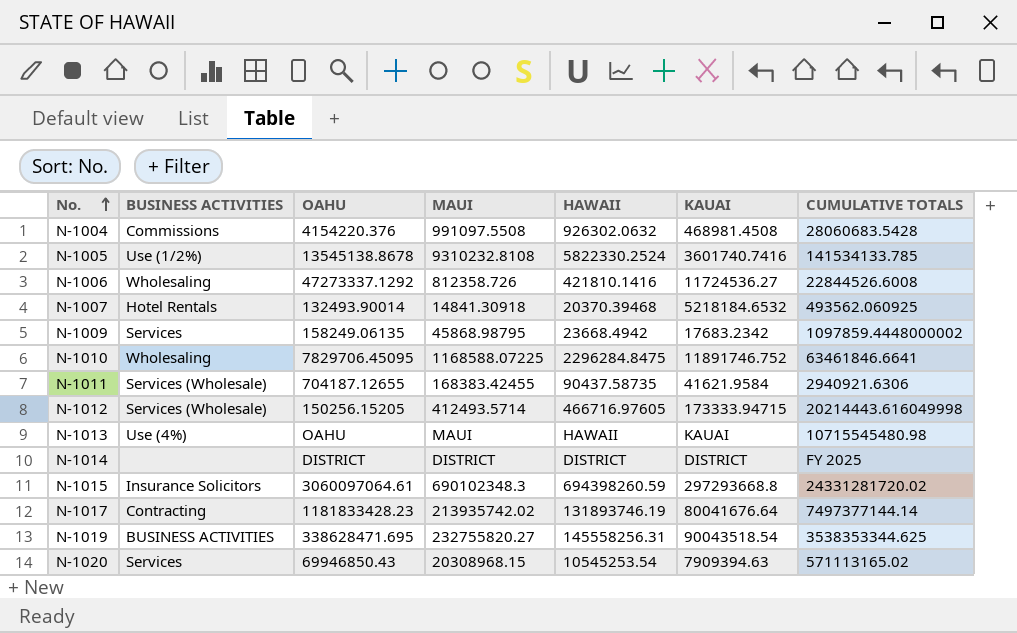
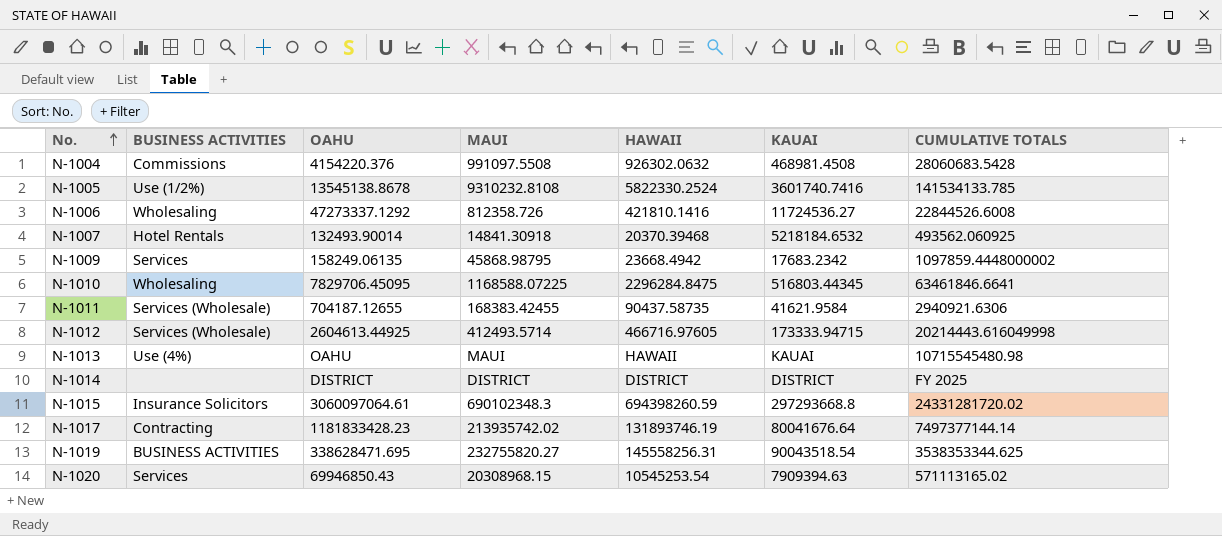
N-1010 | KAUAI: 11891746.752 -> 516803.44345
N-1012 | OAHU: 150256.15205 -> 2604613.44925

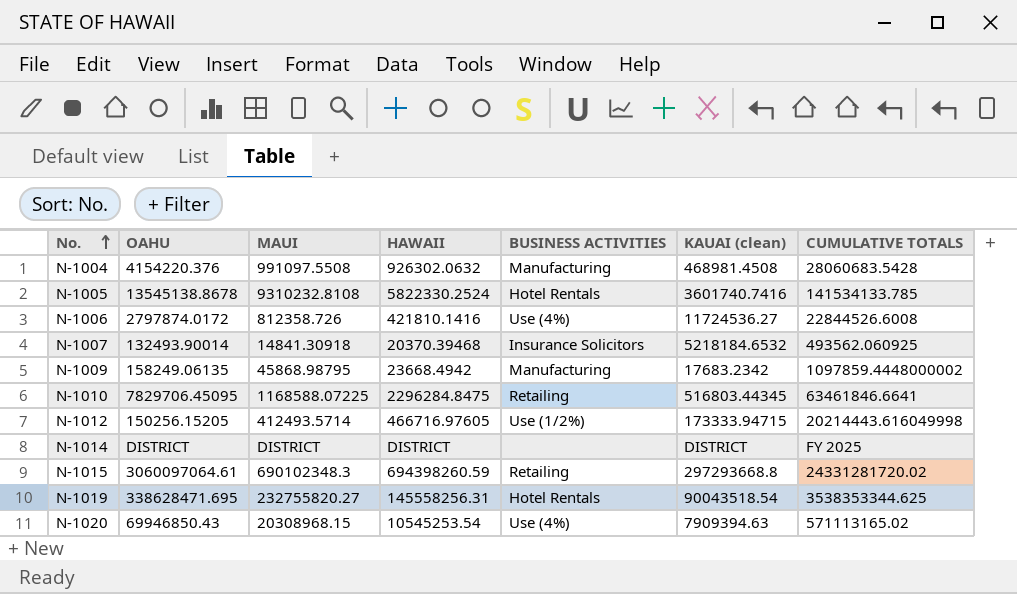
column BUSINESS ACTIVITIES | position: 2 -> 5
column name: KAUAI -> KAUAI (clean)
row N-1011: Services (Wholesale) | 704187.12655 | 168383.42455 | 90437.58735 | 41621.9584 | 2940921.6306 -> none
row N-1013: Use (4%) | OAHU | MAUI | HAWAII | KAUAI | 10715545480.98 -> none
row N-1017: Contracting | 1181833428.23 | 213935742.02 | 131893746.19 | 80041676.64 | 7497377144.14 -> none
N-1004 | BUSINESS ACTIVITIES: Commissions -> Manufacturing
N-1005 | BUSINESS ACTIVITIES: Use (1/2%) -> Hotel Rentals
N-1006 | OAHU: 47273337.1292 -> 2797874.0172
N-1006 | BUSINESS ACTIVITIES: Wholesaling -> Use (4%)
N-1007 | BUSINESS ACTIVITIES: Hotel Rentals -> Insurance Solicitors
N-1009 | BUSINESS ACTIVITIES: Services -> Manufacturing
N-1010 | BUSINESS ACTIVITIES: Wholesaling -> Retailing
N-1012 | OAHU: 2604613.44925 -> 150256.15205
N-1012 | BUSINESS ACTIVITIES: Services (Wholesale) -> Use (1/2%)
N-1015 | BUSINESS ACTIVITIES: Insurance Solicitors -> Retailing
N-1019 | BUSINESS ACTIVITIES: BUSINESS ACTIVITIES -> Hotel Rentals
N-1020 | BUSINESS ACTIVITIES: Services -> Use (4%)

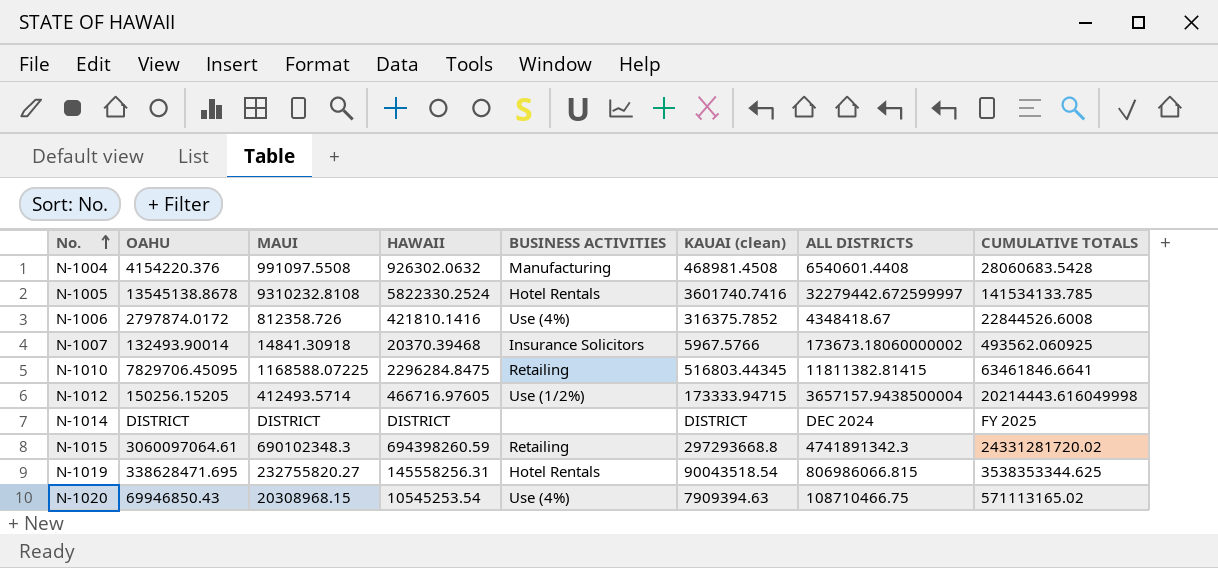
column ALL DISTRICTS | position: none -> 7
row N-1009: 158249.06135 | 45868.98795 | 23668.4942 | Manufacturing | 17683.2342 | 1097859.4448000002 -> none
N-1006 | KAUAI (clean): 11724536.27 -> 316375.7852
N-1007 | KAUAI (clean): 5218184.6532 -> 5967.5766

